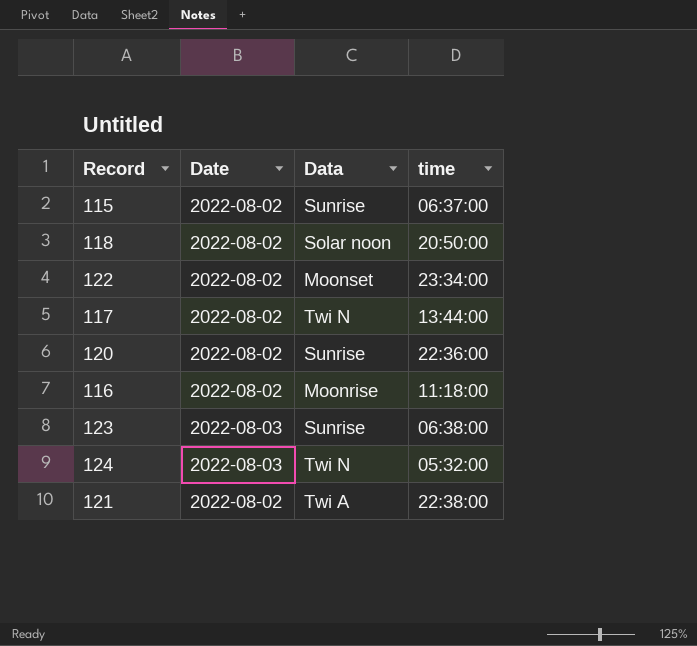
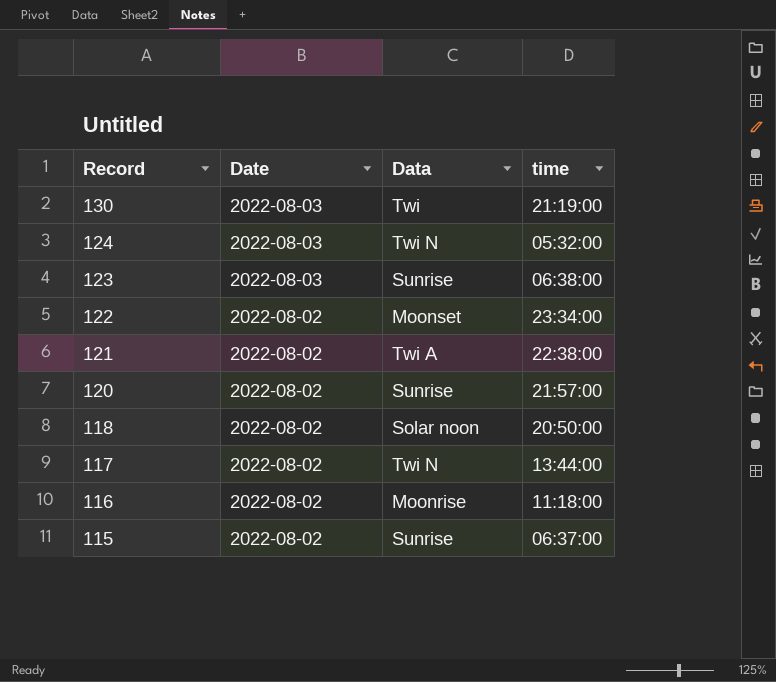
row order: none -> Record descending
row 130: none -> 2022-08-03 | Twi | 21:19:00
120 | time: 22:36:00 -> 21:57:00

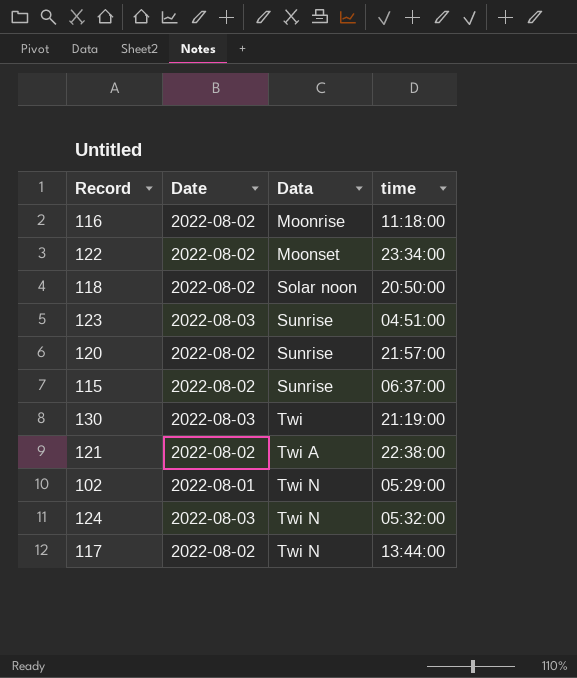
row order: Record descending -> Data ascending
123 | time: 06:38:00 -> 04:51:00
row 102: none -> 2022-08-01 | Twi N | 05:29:00

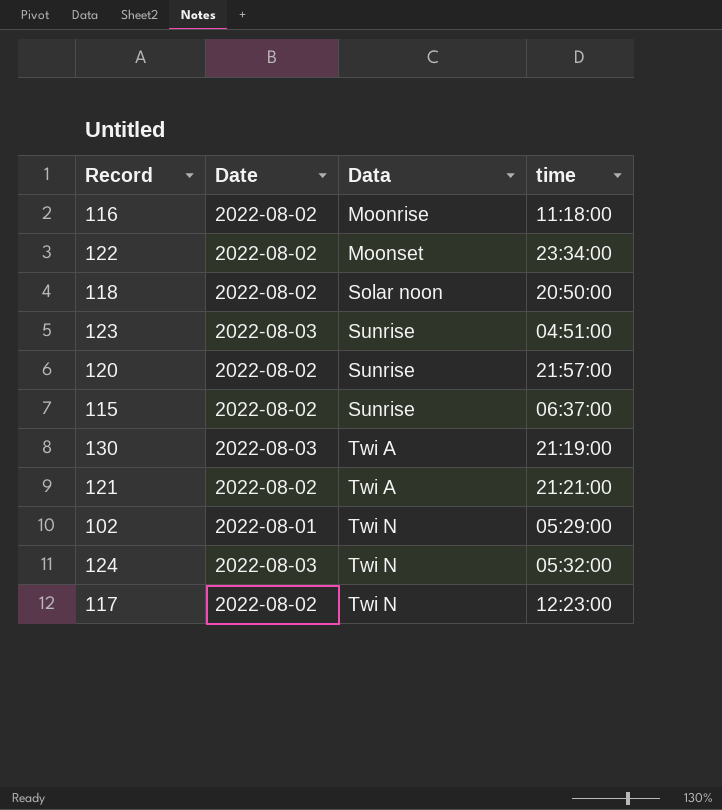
130 | Data: Twi -> Twi A
121 | time: 22:38:00 -> 21:21:00
117 | time: 13:44:00 -> 12:23:00

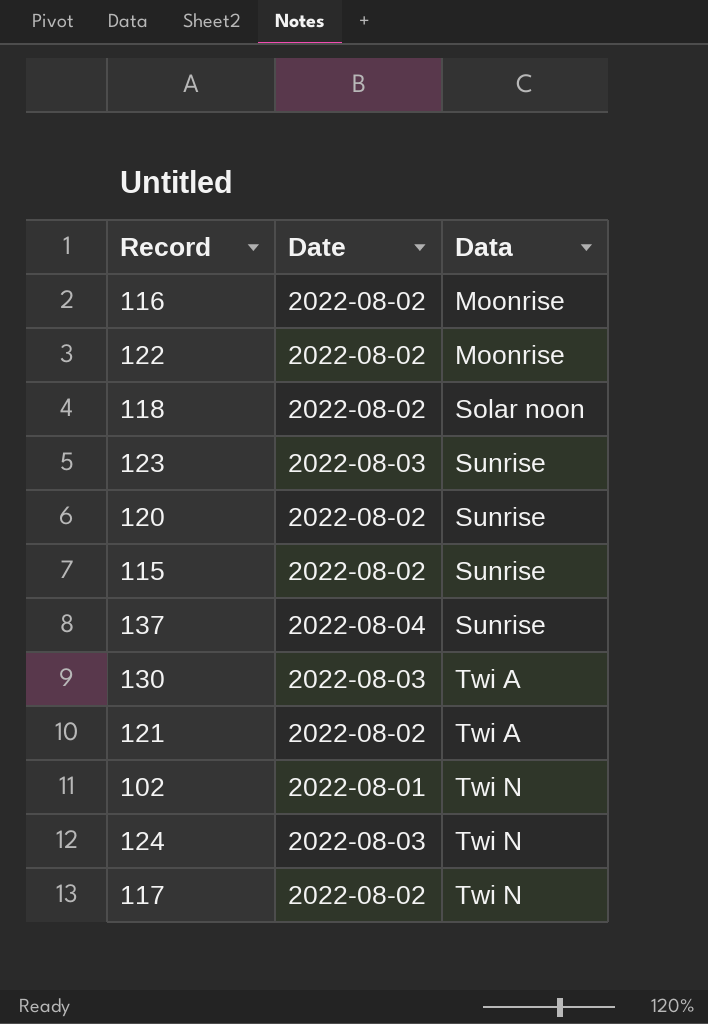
column time | position: 4 -> none
122 | Data: Moonset -> Moonrise
row 137: none -> 2022-08-04 | Sunrise

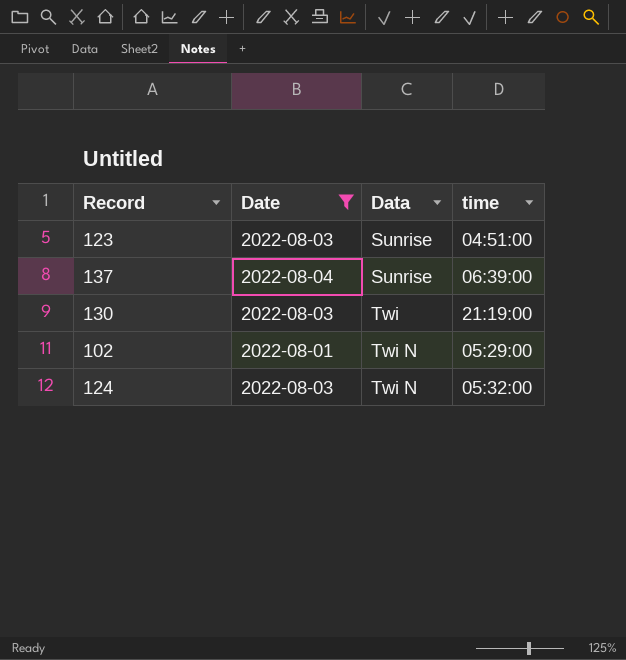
filter: none -> Date != 2022-08-02
column time | position: none -> 4
130 | Data: Twi A -> Twi

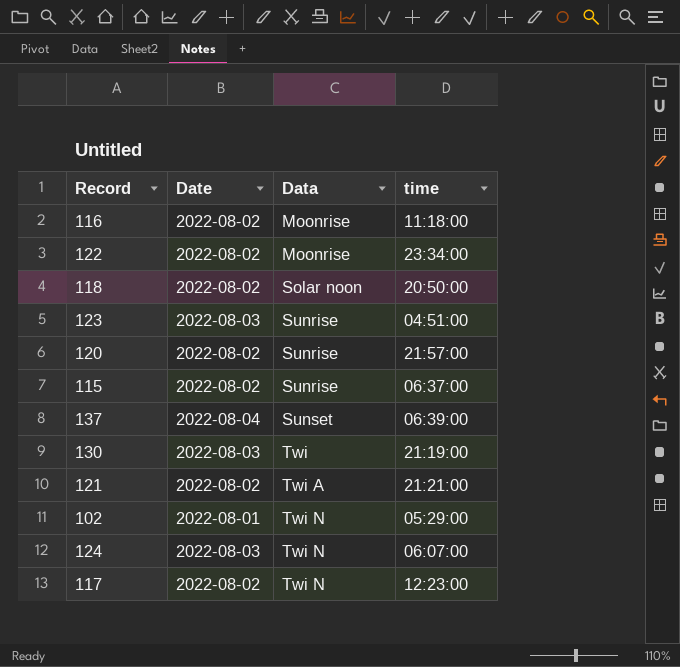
filter: Date != 2022-08-02 -> none
137 | Data: Sunrise -> Sunset
124 | time: 05:32:00 -> 06:07:00

